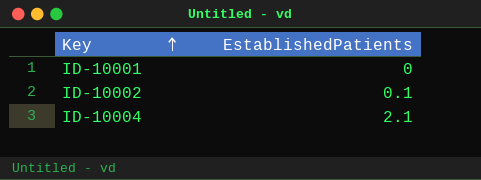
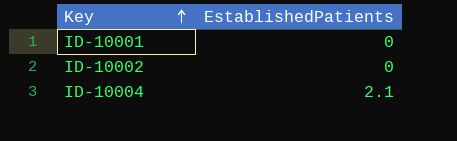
ID-10002 | EstablishedPatients: 0.1 -> 0

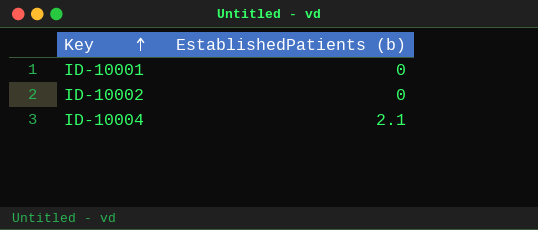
column name: EstablishedPatients -> EstablishedPatients (b)

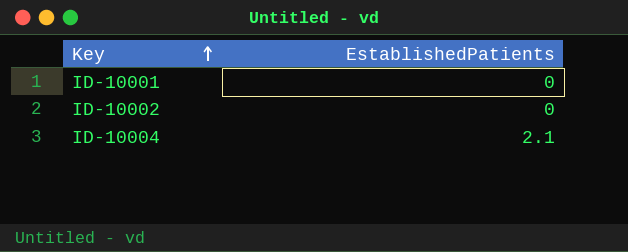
column name: EstablishedPatients (b) -> EstablishedPatients

